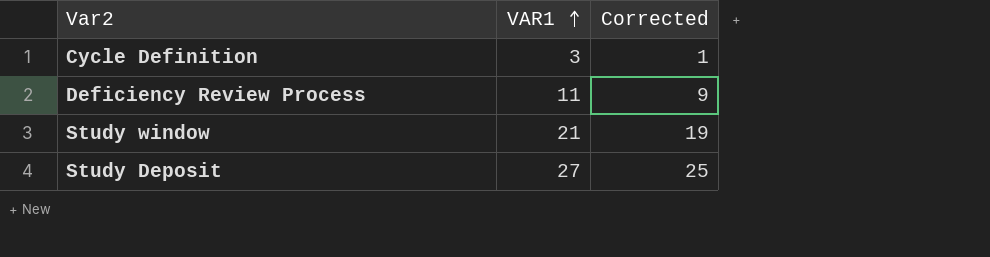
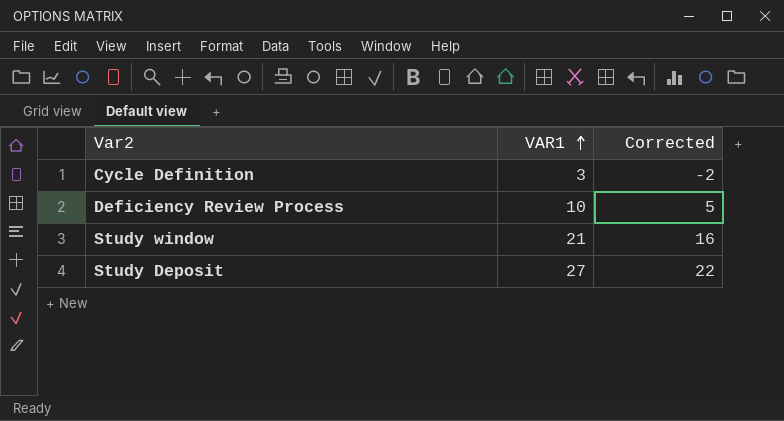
column Corrected | formula: [VAR1] - 2 -> [VAR1] - 5
Deficiency Review Process | VAR1: 11 -> 10

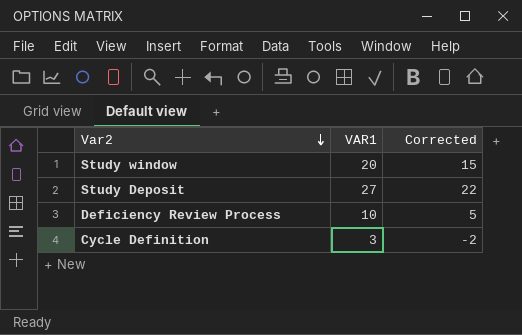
row order: VAR1 ascending -> Var2 descending
Study window | VAR1: 21 -> 20
Study window | Corrected: 16 -> 15

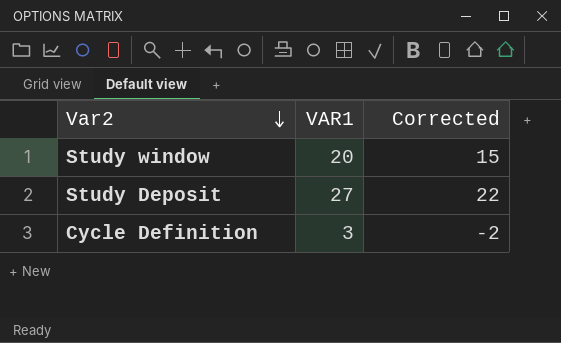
row Deficiency Review Process: 10 | 5 -> none

